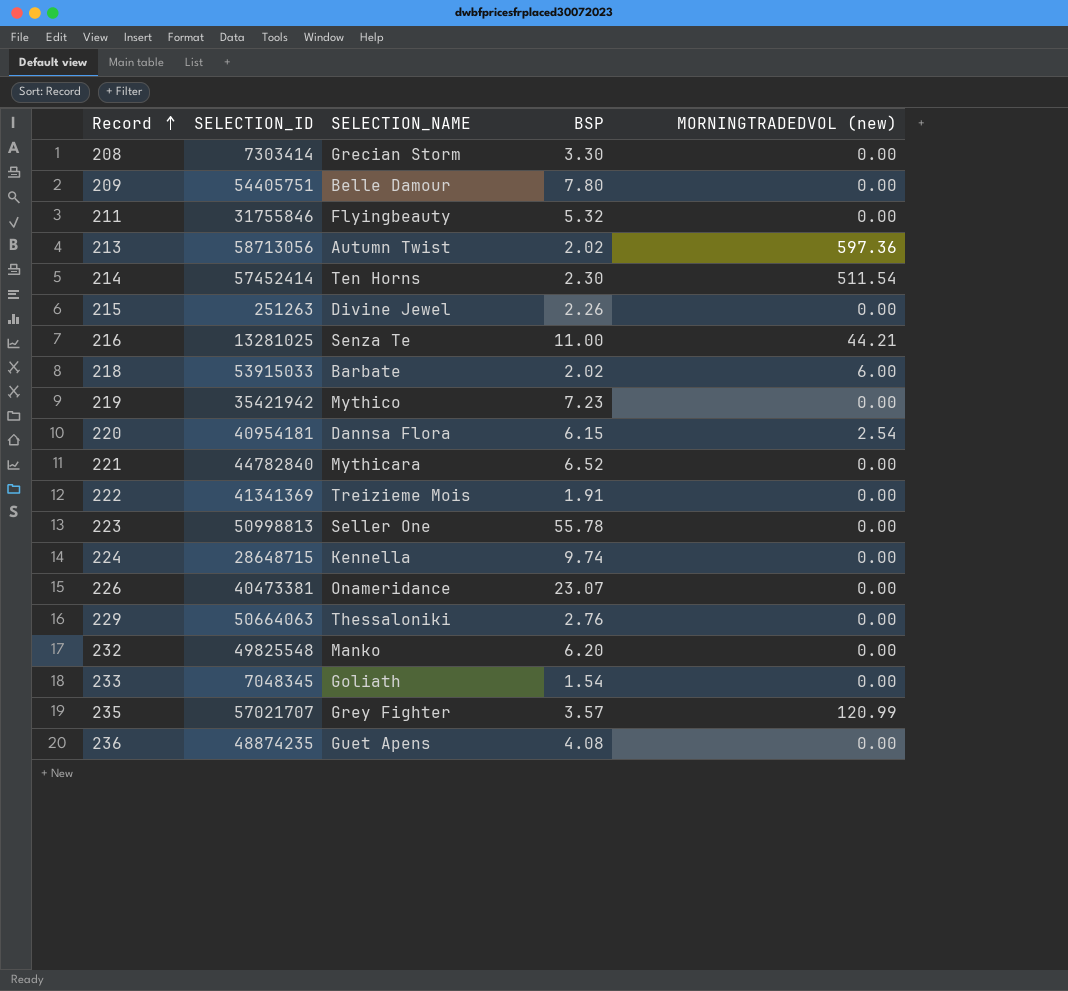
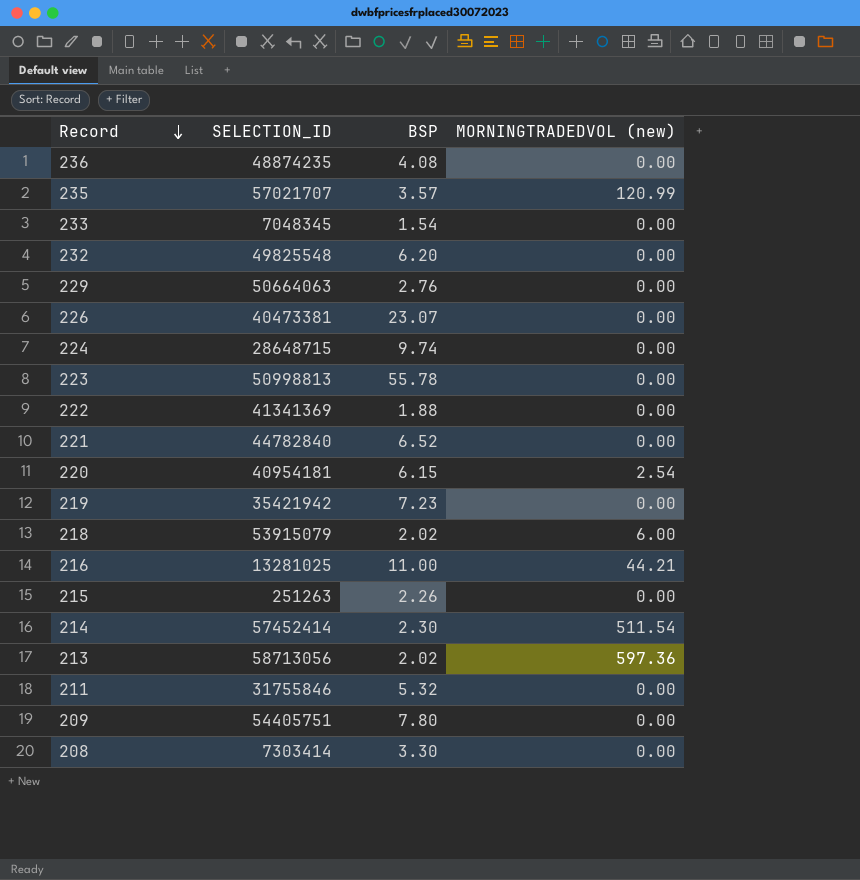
row order: Record ascending -> Record descending
column SELECTION_NAME | position: 3 -> none
222 | BSP: 1.91 -> 1.88
218 | SELECTION_ID: 53915033 -> 53915079

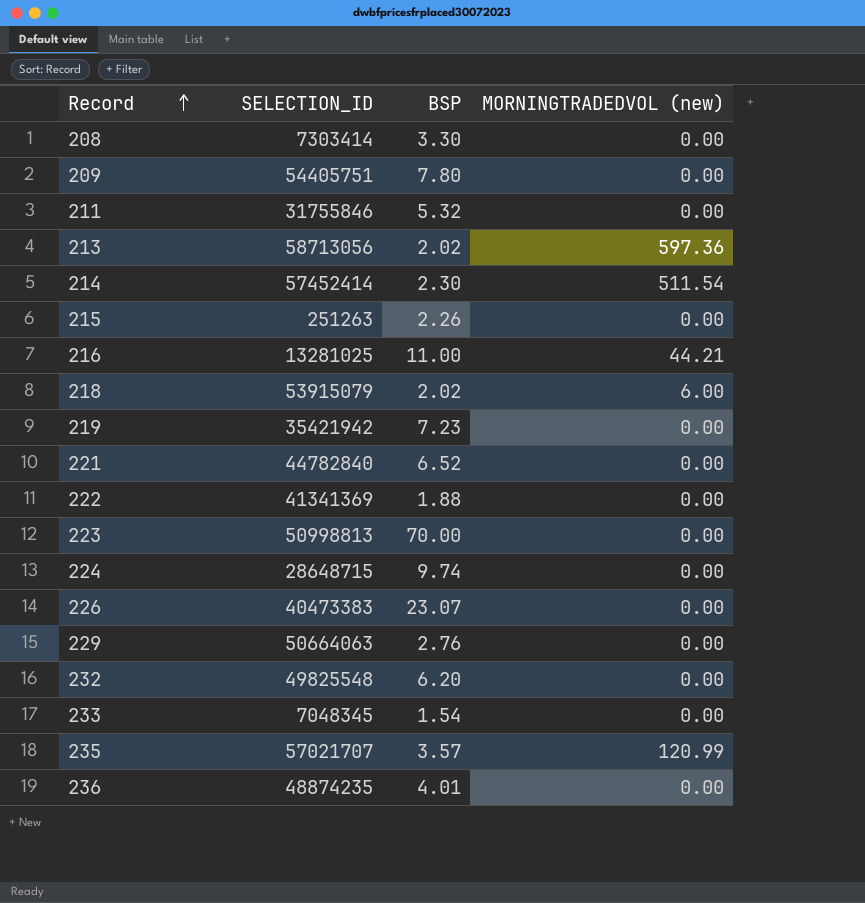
row order: Record descending -> Record ascending
row 220: 40954181 | 6.15 | 2.54 -> none
223 | BSP: 55.78 -> 70.00
226 | SELECTION_ID: 40473381 -> 40473383
236 | BSP: 4.08 -> 4.01

